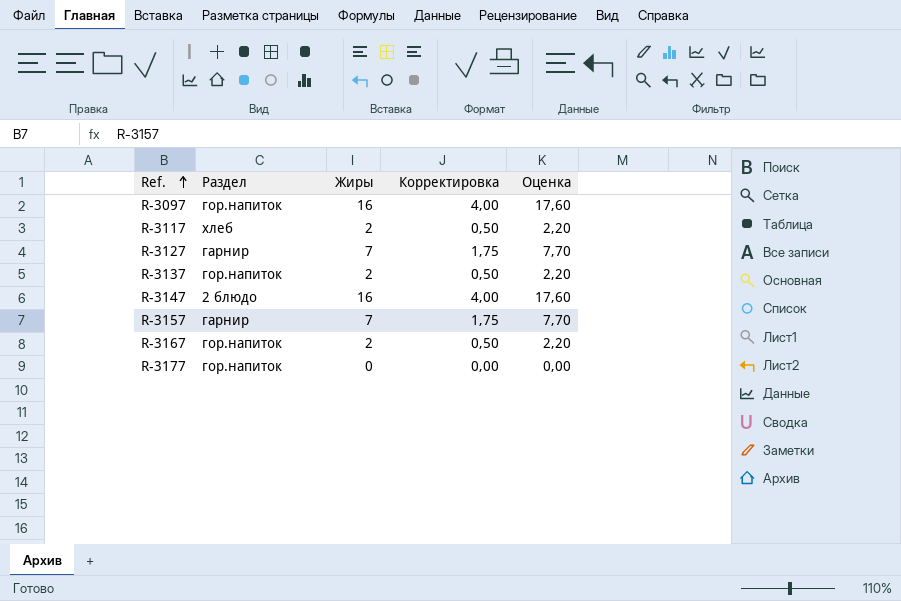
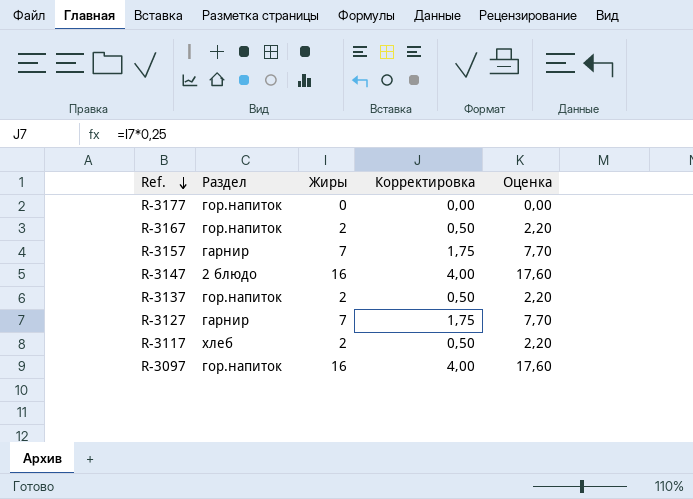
row order: Ref. ascending -> Ref. descending

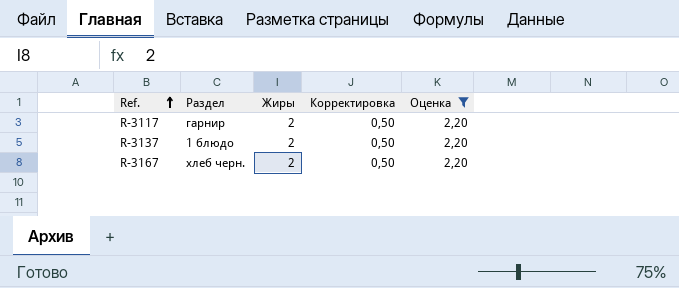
filter: none -> Оценка = 2,20
row order: Ref. descending -> Ref. ascending
R-3117 | Раздел: хлеб -> гарнир
R-3137 | Раздел: гор.напиток -> 1 блюдо
R-3167 | Раздел: гор.напиток -> хлеб черн.

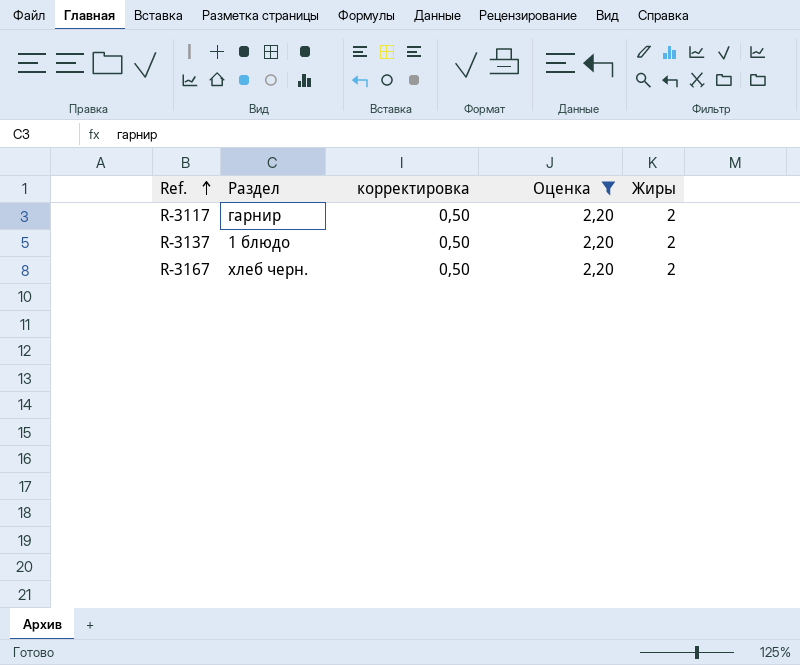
column name: Корректировка -> корректировка
column Жиры | position: 3 -> 5

